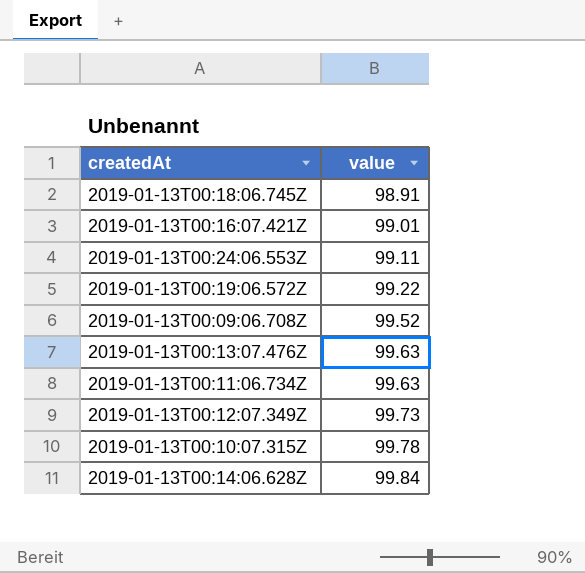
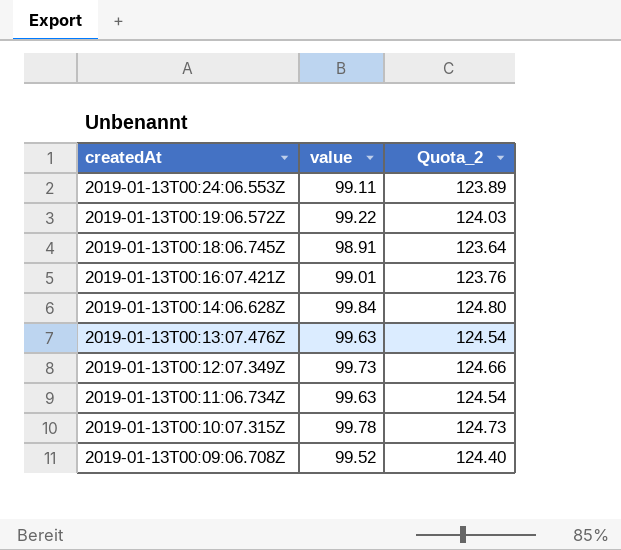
row order: value ascending -> createdAt descending
column Quota_2 | formula: none -> [value] * 1.25

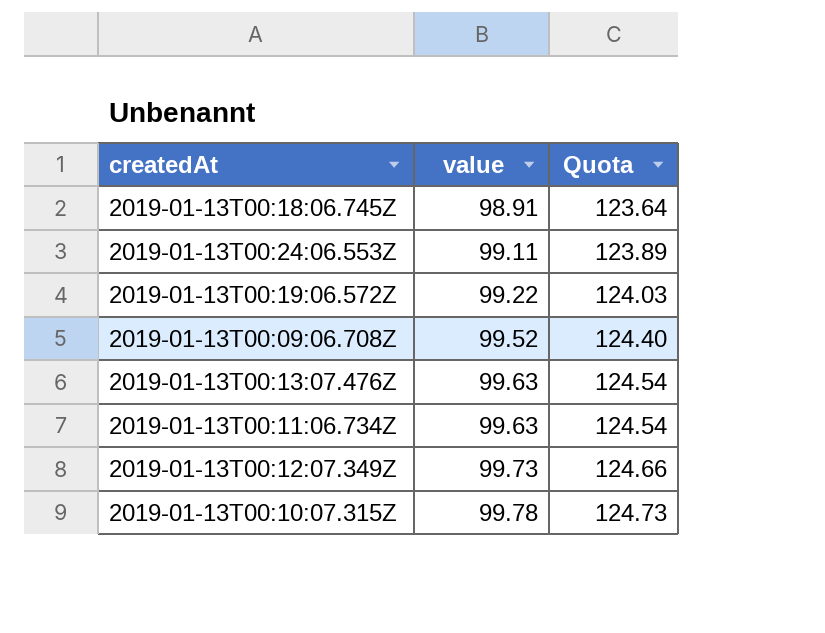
row order: createdAt descending -> value ascending
column name: Quota_2 -> Quota
row 2019-01-13T00:16:07.421Z: 99.01 | 123.76 -> none
row 2019-01-13T00:14:06.628Z: 99.84 | 124.80 -> none

